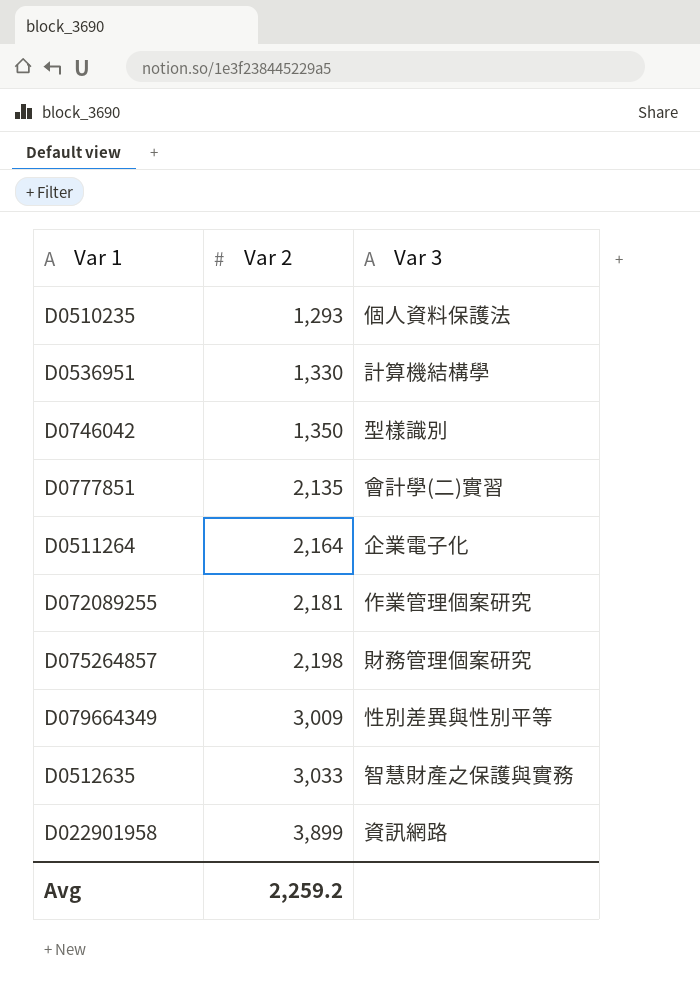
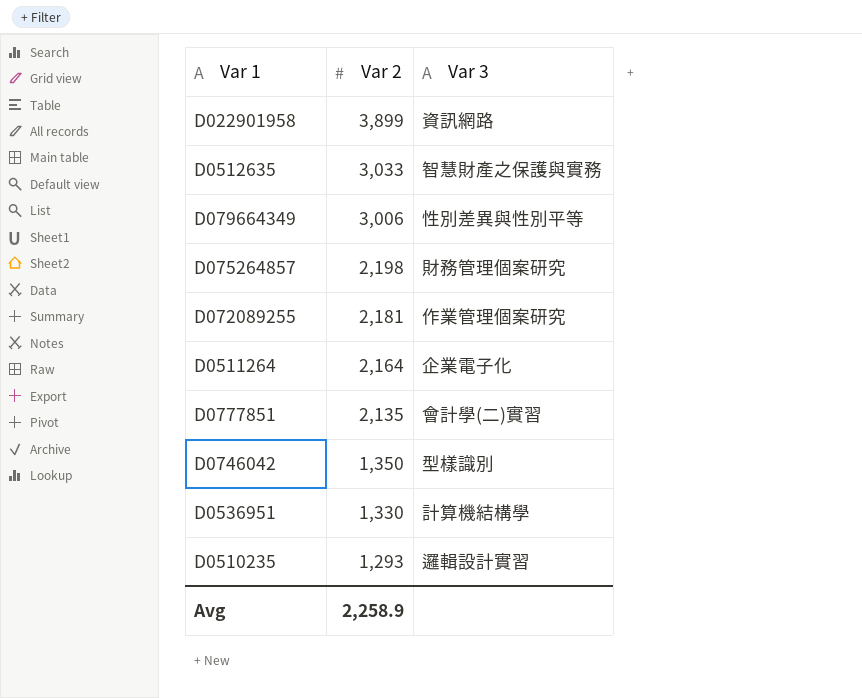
row order: Var 2 ascending -> Var 2 descending
D079664349 | Var 2: 3,009 -> 3,006
D0510235 | Var 3: 個人資料保護法 -> 邏輯設計實習
Avg | Var 2: 2,259.2 -> 2,258.9

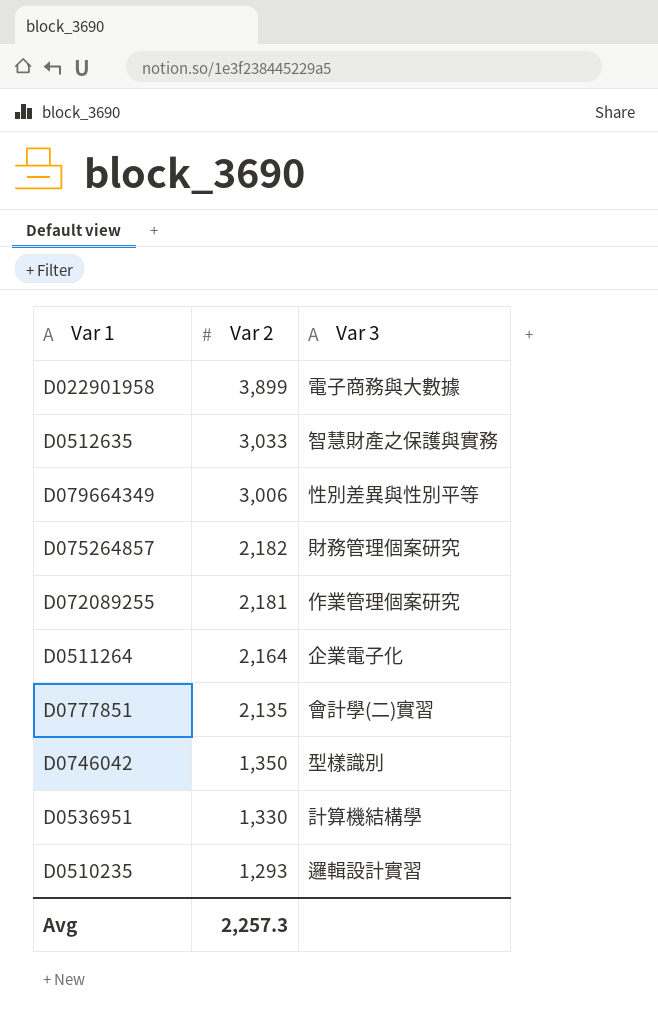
D022901958 | Var 3: 資訊網路 -> 電子商務與大數據
D075264857 | Var 2: 2,198 -> 2,182
Avg | Var 2: 2,258.9 -> 2,257.3

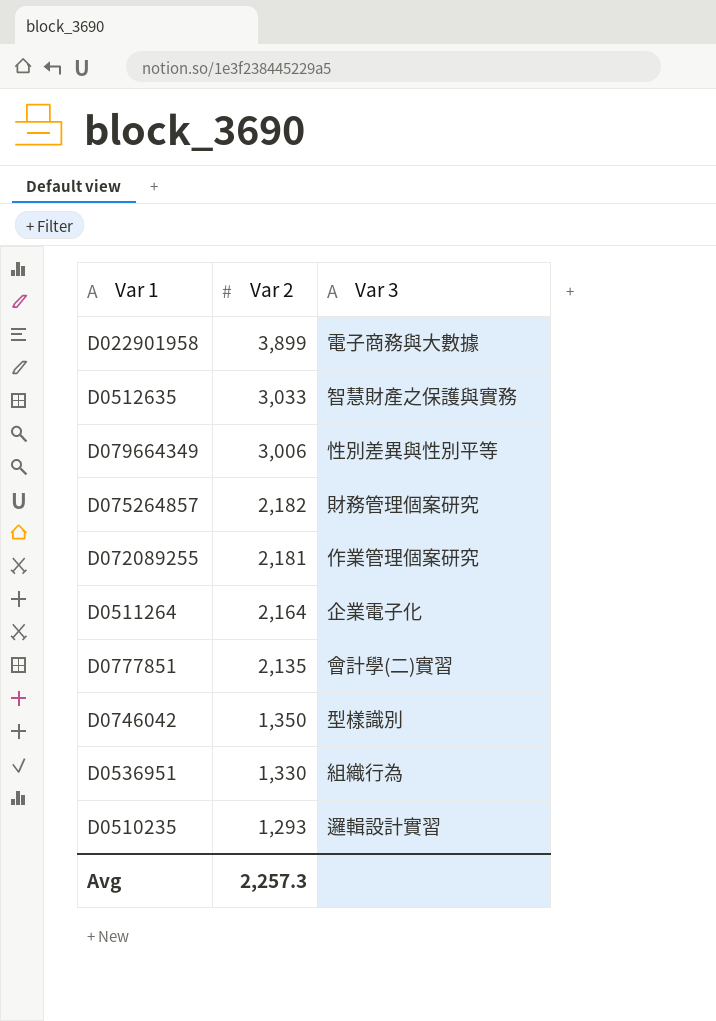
D0536951 | Var 3: 計算機結構學 -> 組織行為

